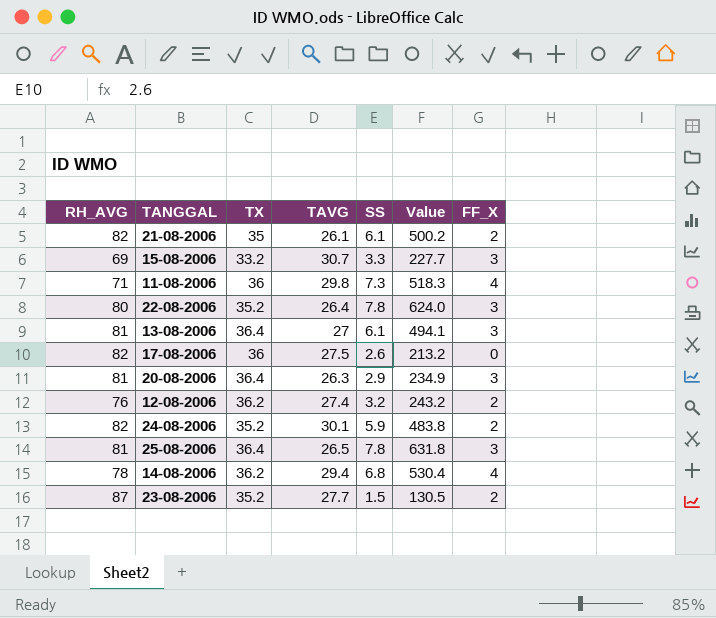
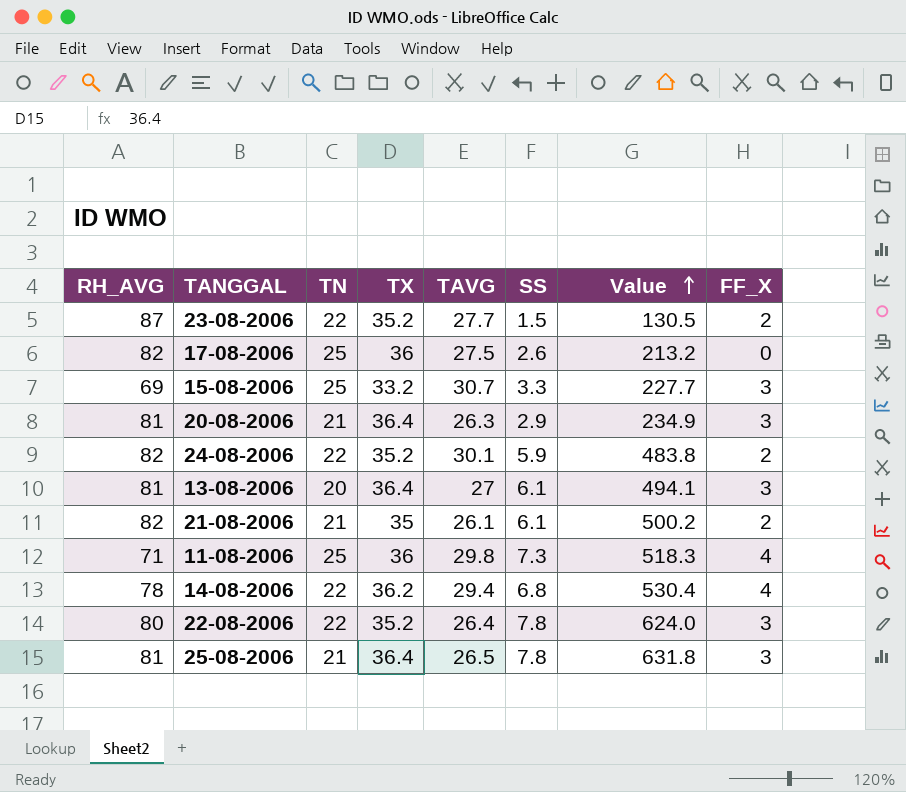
row order: none -> Value ascending
column TN | position: none -> 3
row 12-08-2006: 76 | 36.2 | 27.4 | 3.2 | 243.2 | 2 -> none

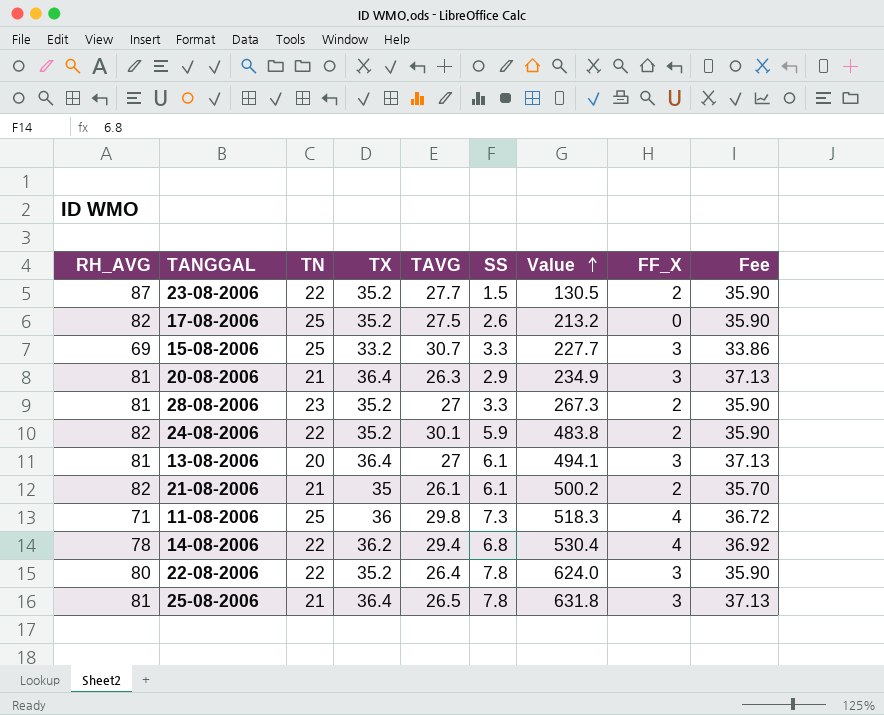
column Fee | formula: none -> [TX] * 1.02
17-08-2006 | TX: 36 -> 35.2
row 28-08-2006: none -> 81 | 23 | 35.2 | 27 | 3.3 | 267.3 | 2 | 35.90

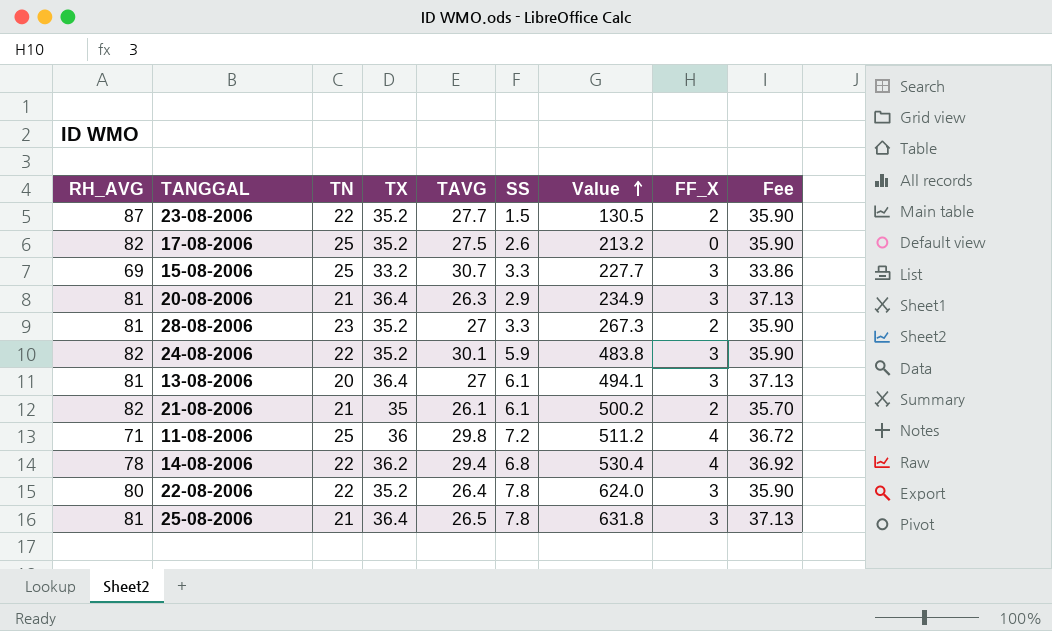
24-08-2006 | FF_X: 2 -> 3
11-08-2006 | SS: 7.3 -> 7.2
11-08-2006 | Value: 518.3 -> 511.2

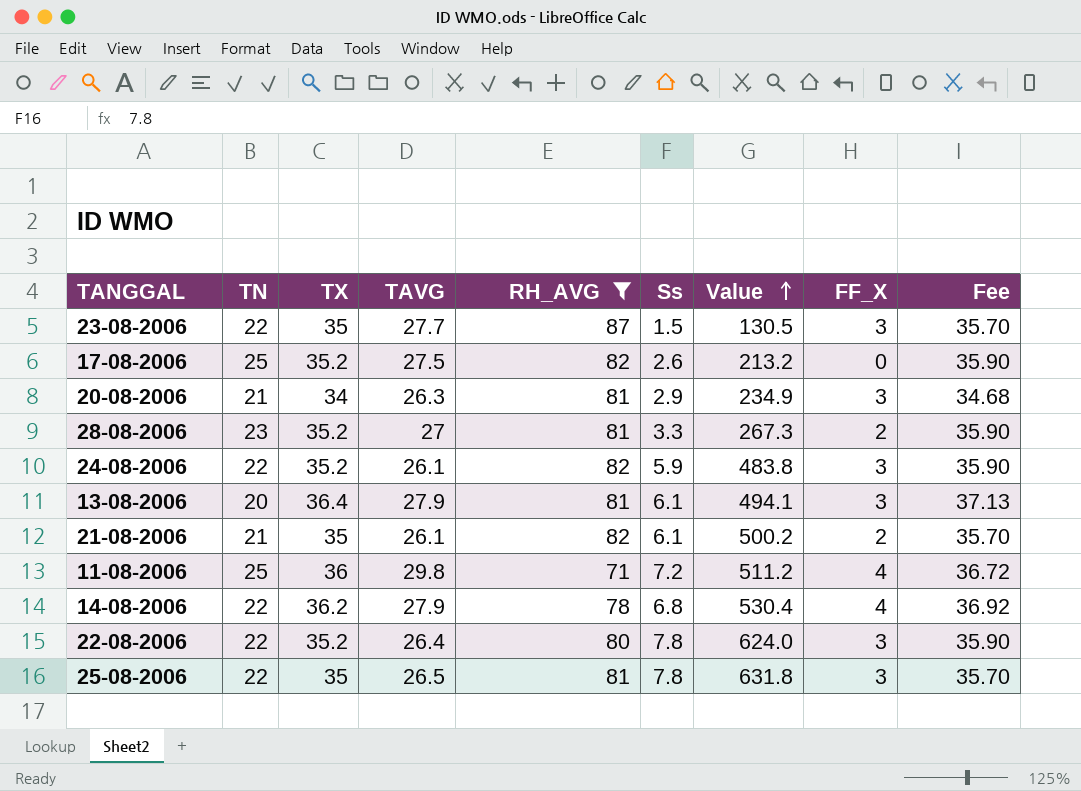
filter: none -> RH_AVG != 69
column RH_AVG | position: 1 -> 5
column name: SS -> Ss
23-08-2006 | TX: 35.2 -> 35
23-08-2006 | FF_X: 2 -> 3
23-08-2006 | Fee: 35.90 -> 35.70
20-08-2006 | TX: 36.4 -> 34
20-08-2006 | Fee: 37.13 -> 34.68
24-08-2006 | TAVG: 30.1 -> 26.1
13-08-2006 | TAVG: 27 -> 27.9
14-08-2006 | TAVG: 29.4 -> 27.9
25-08-2006 | TN: 21 -> 22
25-08-2006 | TX: 36.4 -> 35
25-08-2006 | Fee: 37.13 -> 35.70

